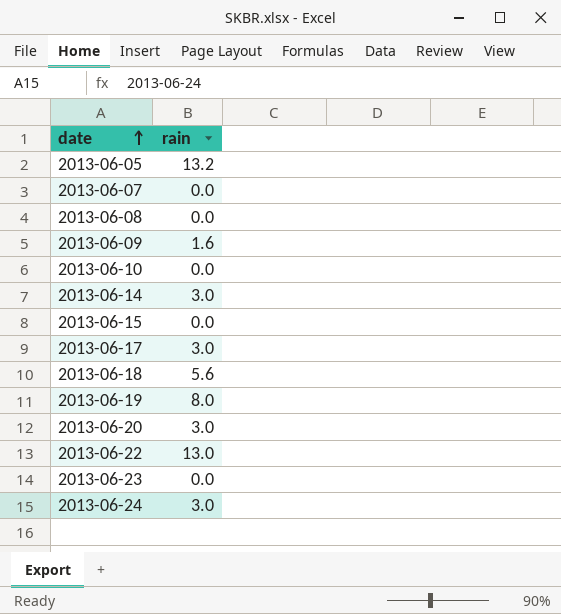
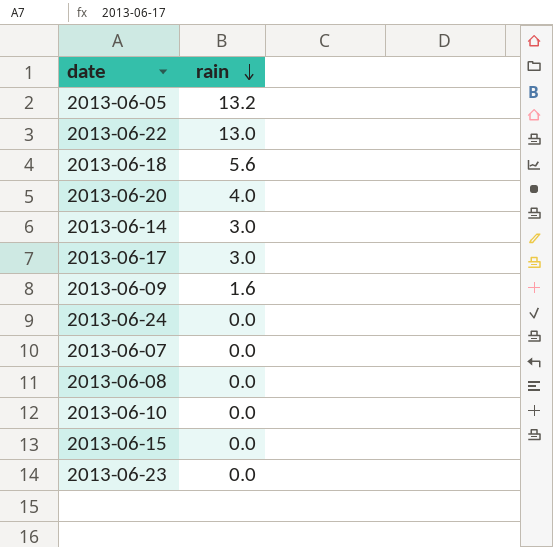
row order: date ascending -> rain descending
row 2013-06-19: 8.0 -> none
2013-06-20 | rain: 3.0 -> 4.0
2013-06-24 | rain: 3.0 -> 0.0

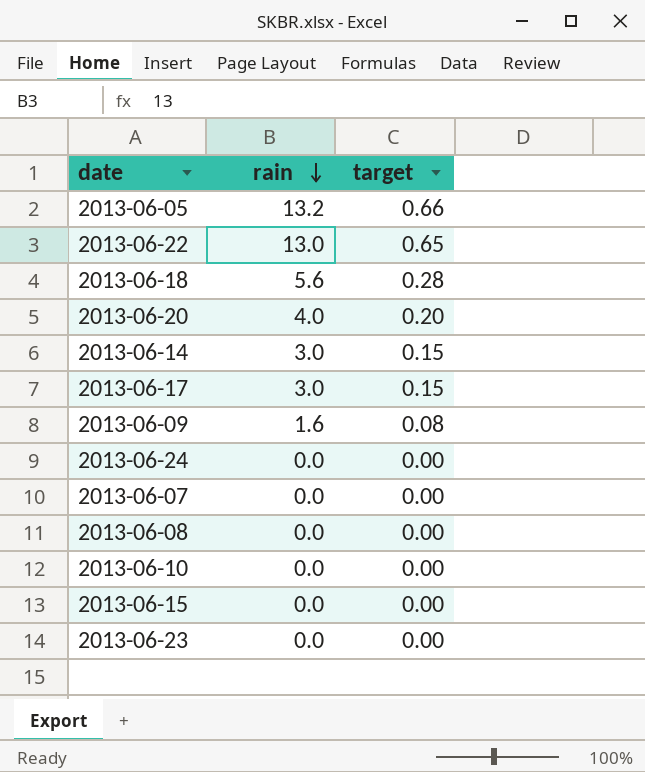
column target | formula: none -> [rain] * 0.05

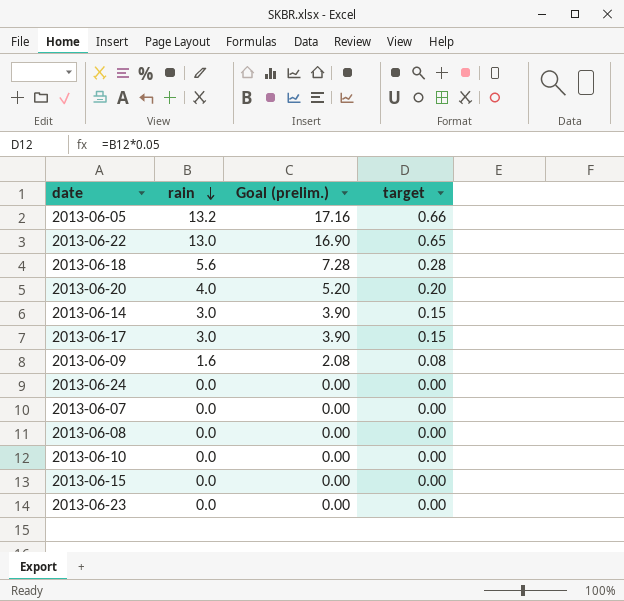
column Goal (prelim.) | formula: none -> [rain] * 1.3

